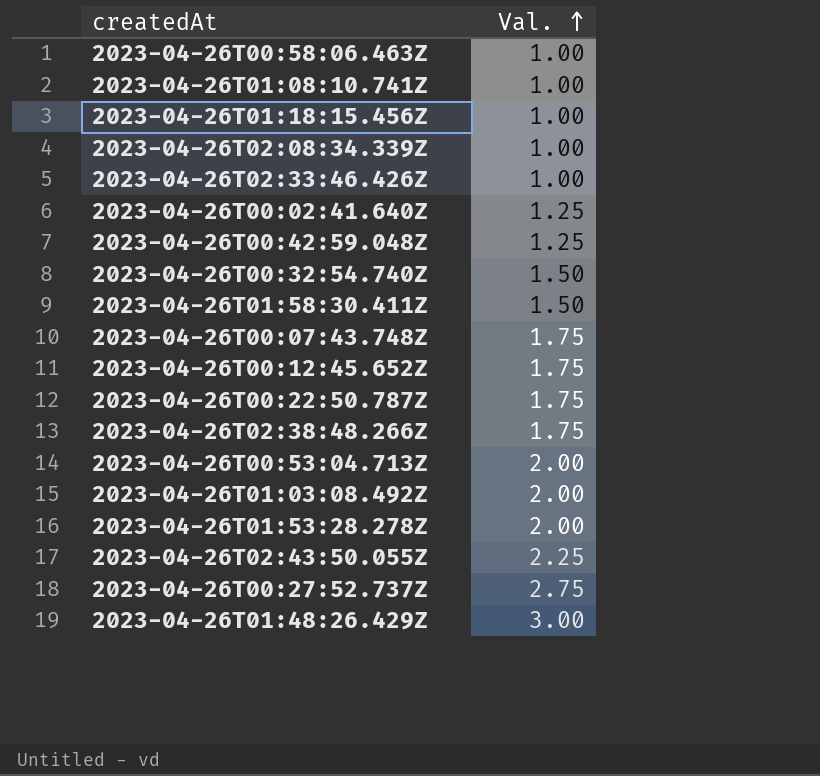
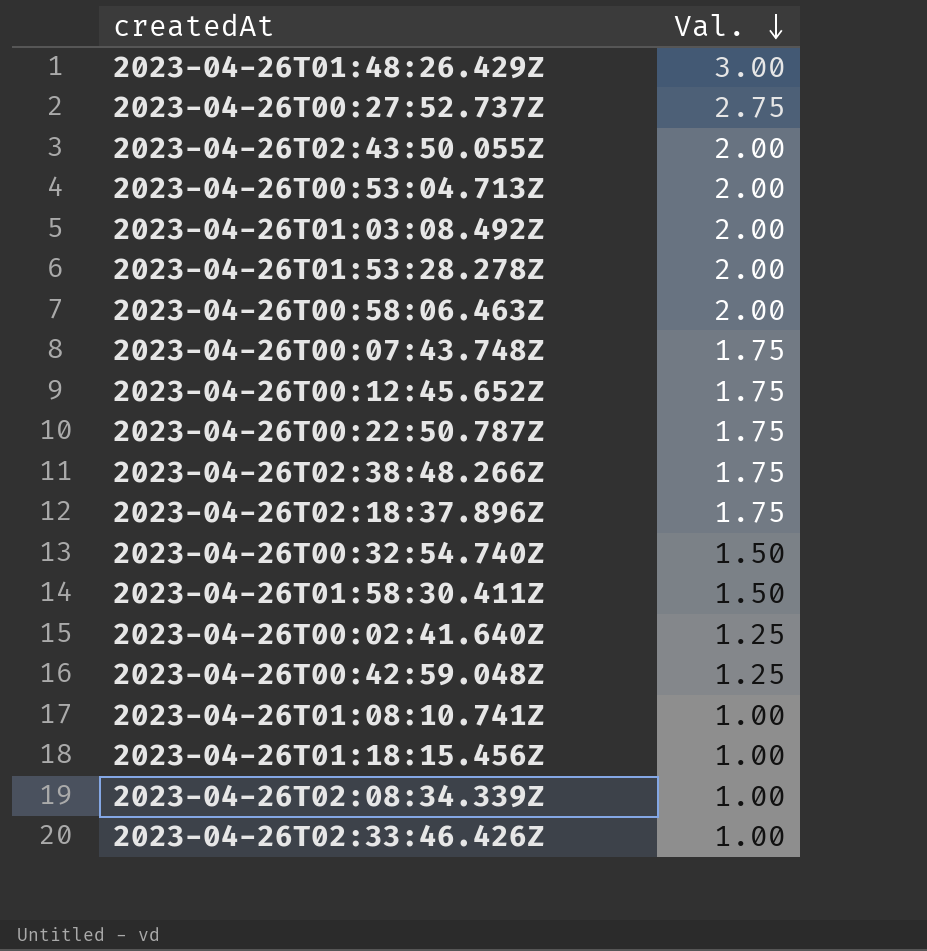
row order: Val. ascending -> Val. descending
2023-04-26T02:43:50.055Z | Val.: 2.25 -> 2.00
2023-04-26T00:58:06.463Z | Val.: 1.00 -> 2.00
row 2023-04-26T02:18:37.896Z: none -> 1.75

